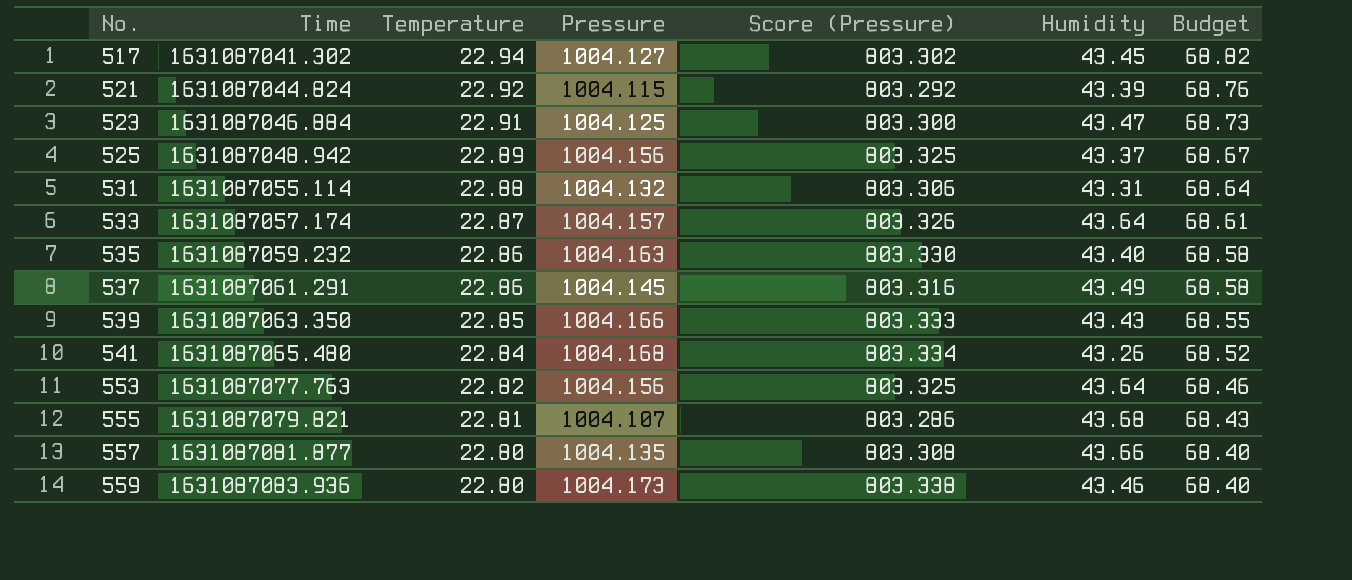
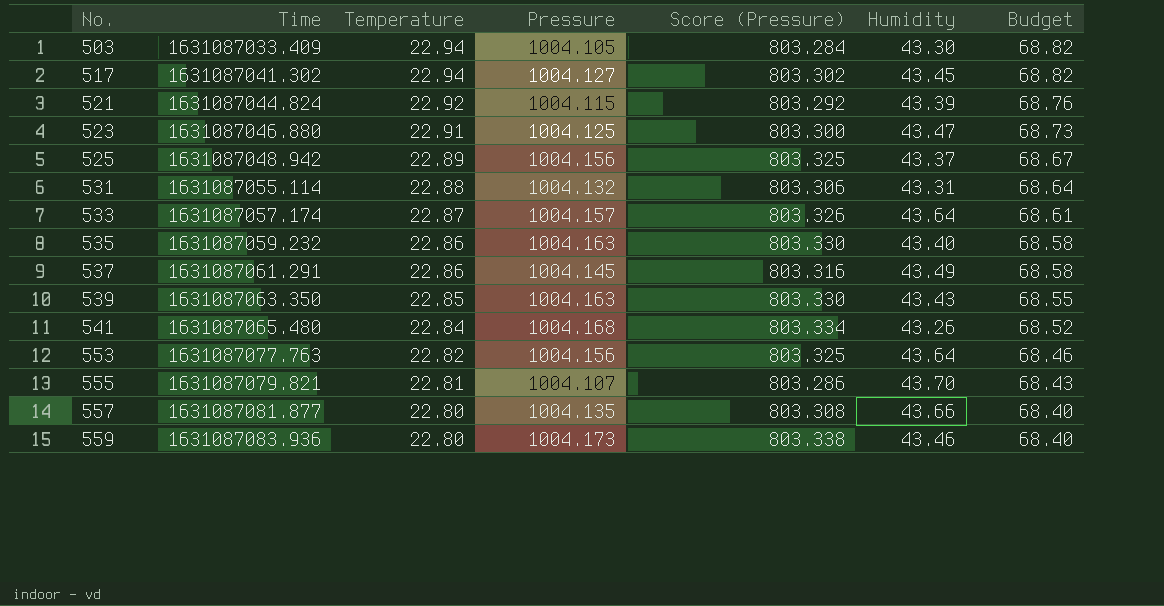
row 503: none -> 1631087033.409 | 22.94 | 1004.105 | 803.284 | 43.30 | 68.82
523 | Time: 1631087046.884 -> 1631087046.880
539 | Pressure: 1004.166 -> 1004.163
539 | Score (Pressure): 803.333 -> 803.330
555 | Humidity: 43.68 -> 43.70

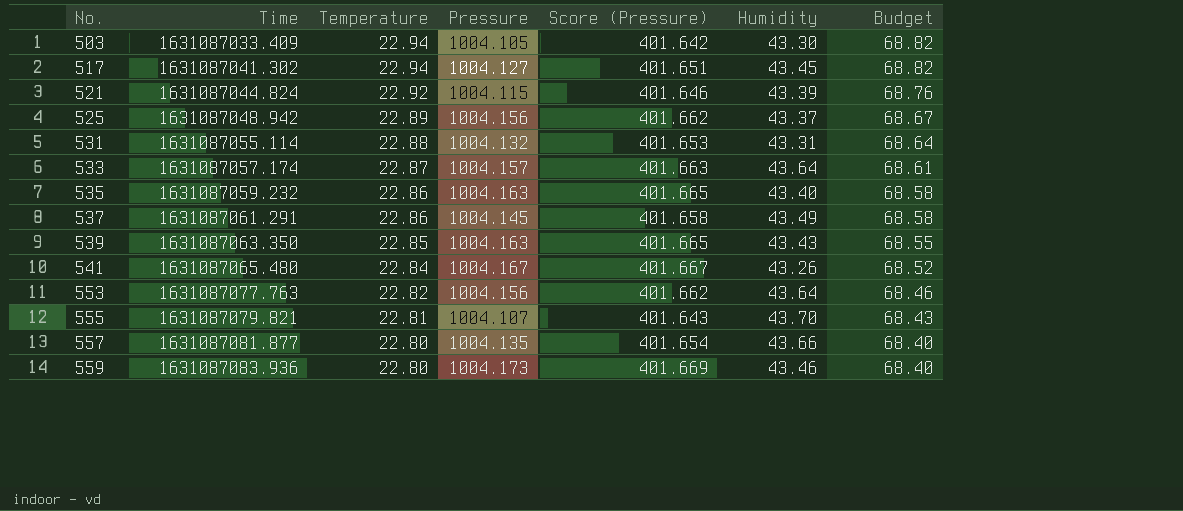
column Score (Pressure) | formula: [Pressure] * 0.8 -> [Pressure] * 0.4
row 523: 1631087046.880 | 22.91 | 1004.125 | 803.300 | 43.47 | 68.73 -> none
541 | Pressure: 1004.168 -> 1004.167

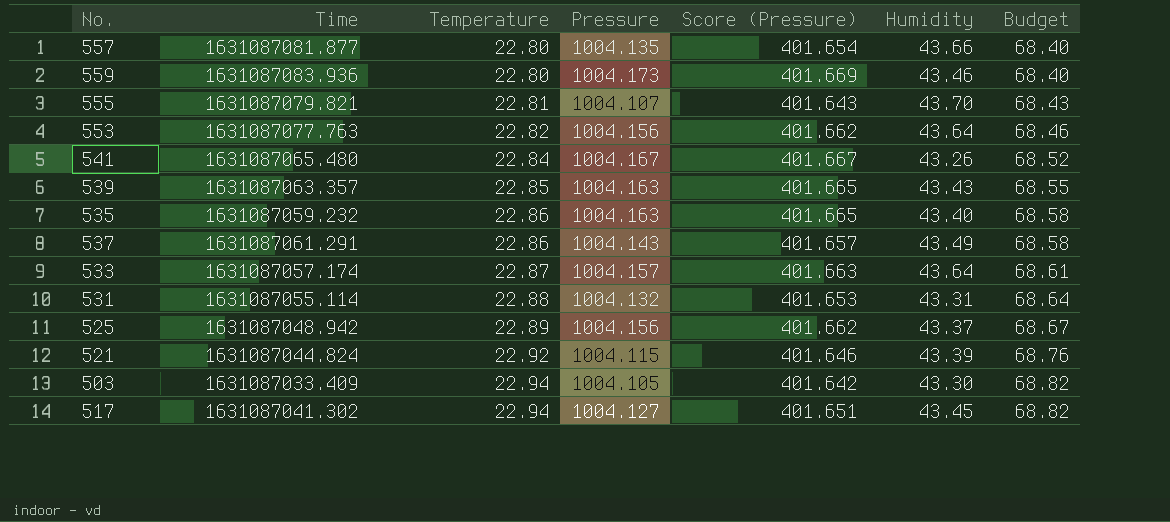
row order: No. ascending -> Temperature ascending
539 | Time: 1631087063.350 -> 1631087063.357
537 | Pressure: 1004.145 -> 1004.143
537 | Score (Pressure): 401.658 -> 401.657

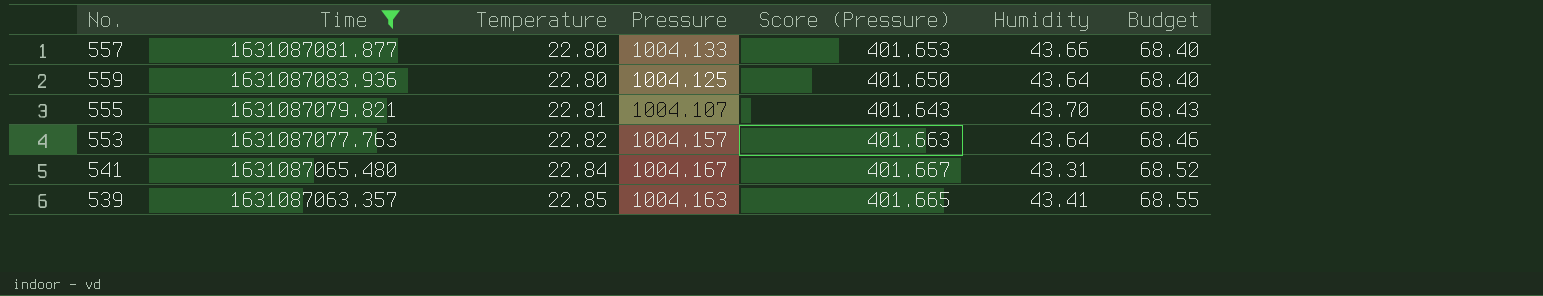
filter: none -> Time >= 1631087063.357
557 | Pressure: 1004.135 -> 1004.133
557 | Score (Pressure): 401.654 -> 401.653
559 | Pressure: 1004.173 -> 1004.125
559 | Score (Pressure): 401.669 -> 401.650
559 | Humidity: 43.46 -> 43.64
553 | Pressure: 1004.156 -> 1004.157
553 | Score (Pressure): 401.662 -> 401.663
541 | Humidity: 43.26 -> 43.31
539 | Humidity: 43.43 -> 43.41

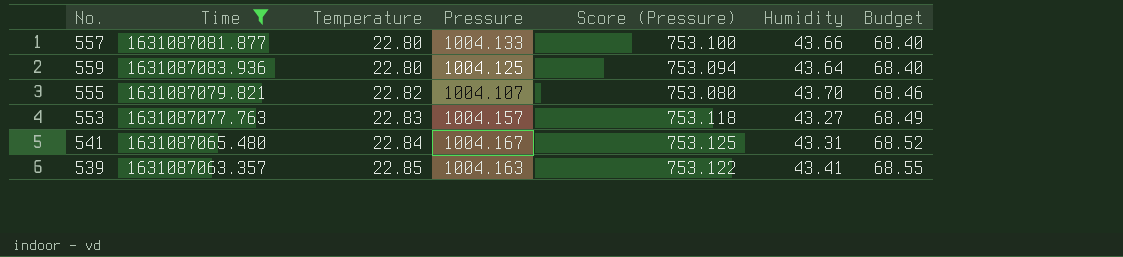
column Score (Pressure) | formula: [Pressure] * 0.4 -> [Pressure] * 0.75
555 | Temperature: 22.81 -> 22.82
555 | Budget: 68.43 -> 68.46
553 | Temperature: 22.82 -> 22.83
553 | Humidity: 43.64 -> 43.27
553 | Budget: 68.46 -> 68.49

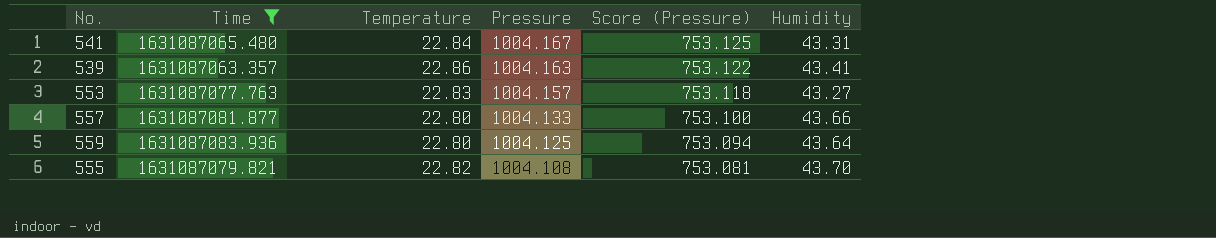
row order: Temperature ascending -> Pressure descending
column Budget | formula: [Temperature] * 3 -> none
539 | Temperature: 22.85 -> 22.86
555 | Pressure: 1004.107 -> 1004.108
555 | Score (Pressure): 753.080 -> 753.081

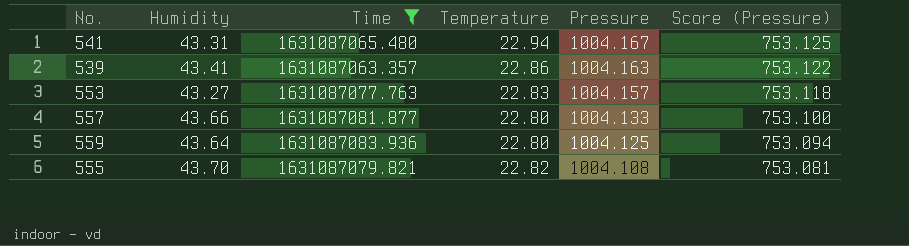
column Humidity | position: 6 -> 2
541 | Temperature: 22.84 -> 22.94

